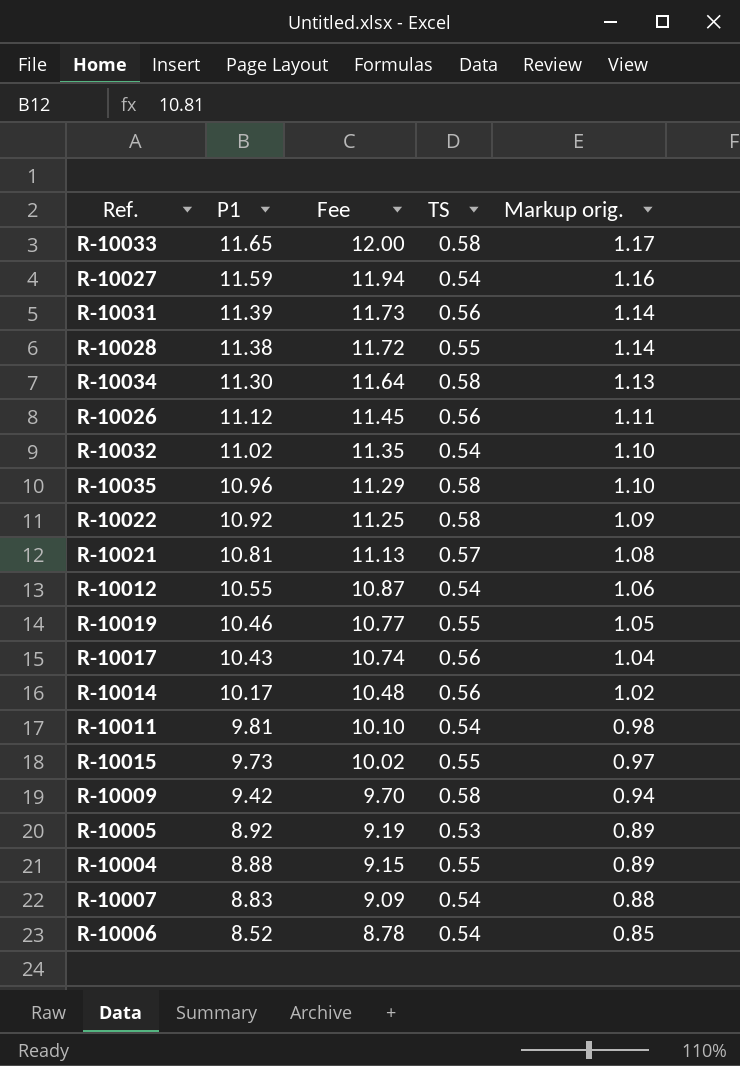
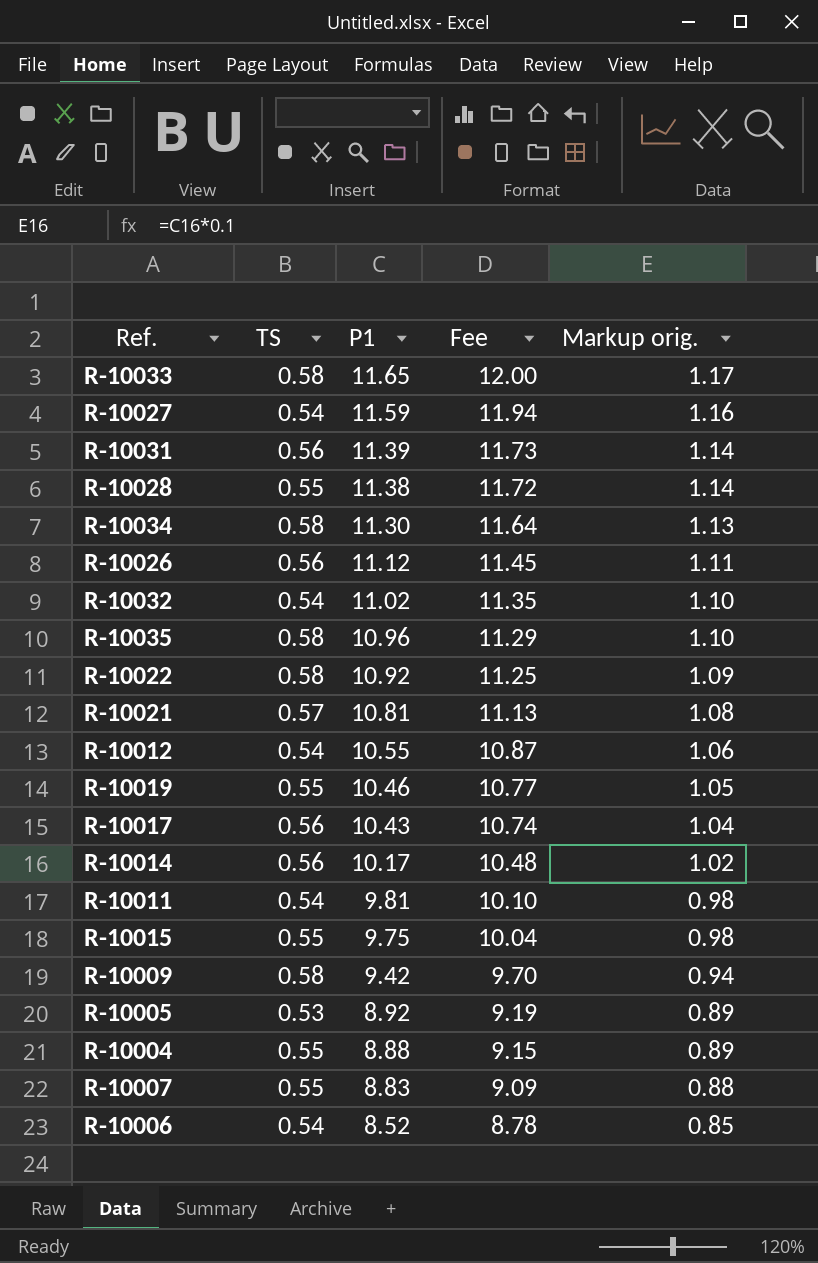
column TS | position: 4 -> 2
R-10015 | P1: 9.73 -> 9.75
R-10015 | Fee: 10.02 -> 10.04
R-10015 | Markup orig.: 0.97 -> 0.98
R-10007 | TS: 0.54 -> 0.55

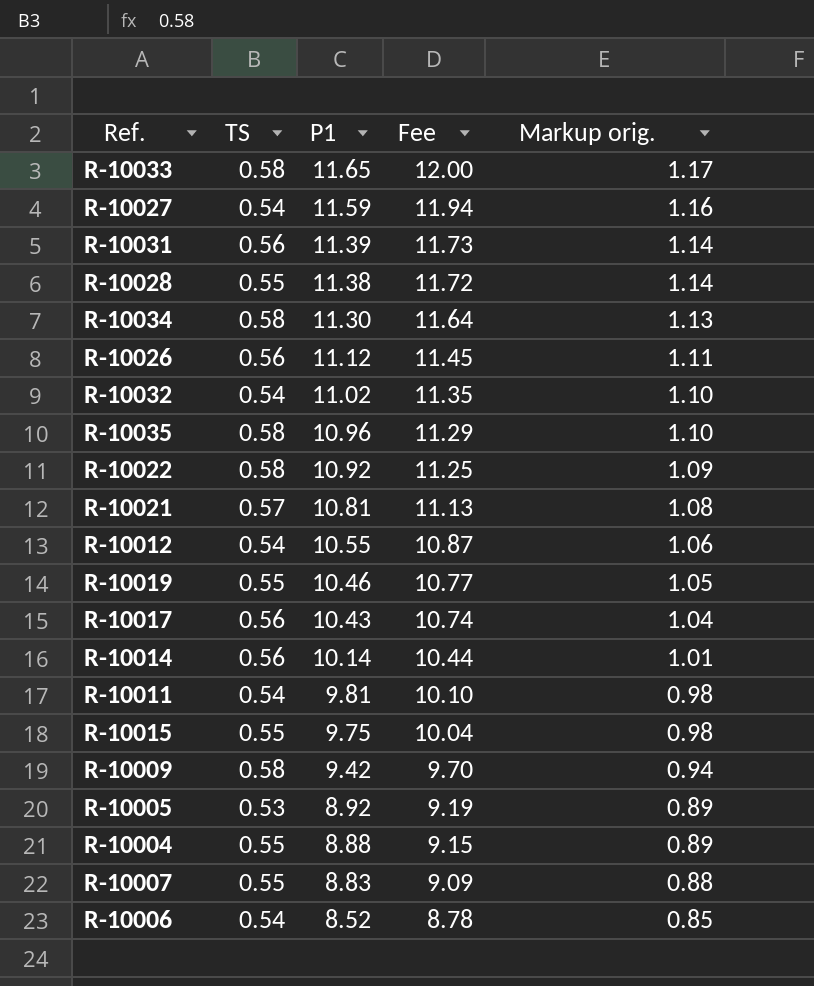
R-10014 | P1: 10.17 -> 10.14
R-10014 | Fee: 10.48 -> 10.44
R-10014 | Markup orig.: 1.02 -> 1.01

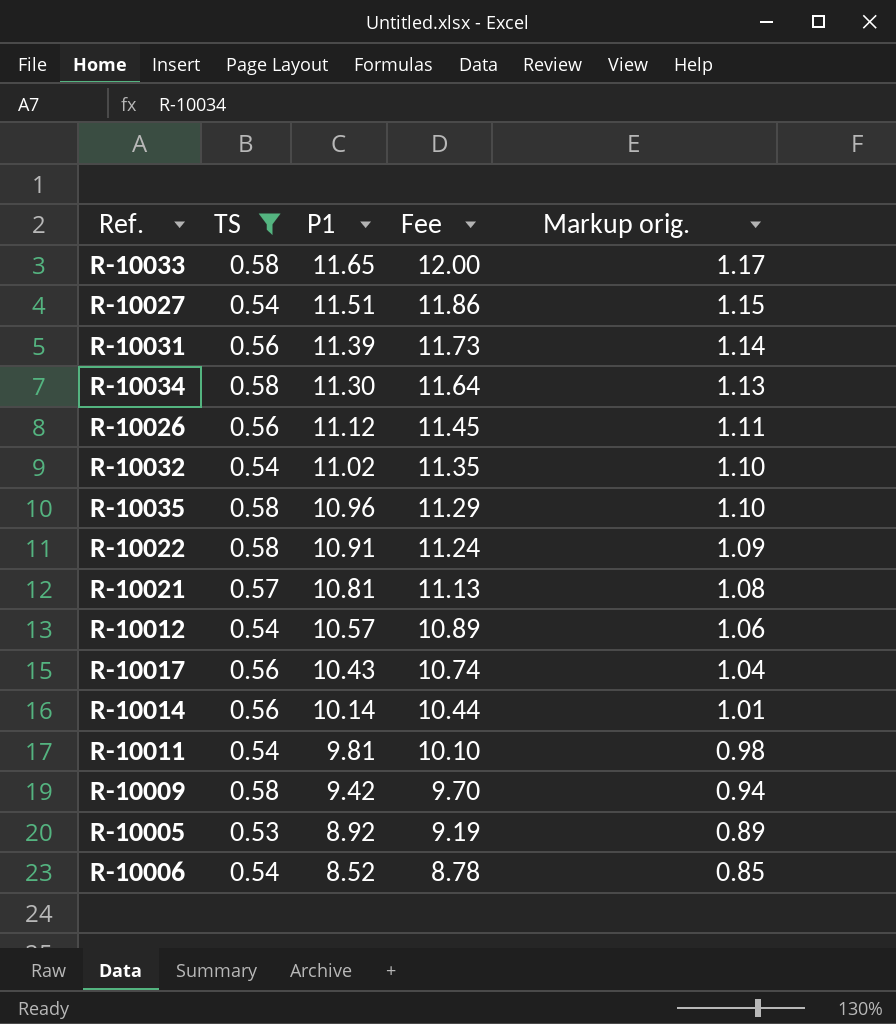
filter: none -> TS != 0.55
R-10027 | P1: 11.59 -> 11.51
R-10027 | Fee: 11.94 -> 11.86
R-10027 | Markup orig.: 1.16 -> 1.15
R-10022 | P1: 10.92 -> 10.91
R-10022 | Fee: 11.25 -> 11.24
R-10012 | P1: 10.55 -> 10.57
R-10012 | Fee: 10.87 -> 10.89

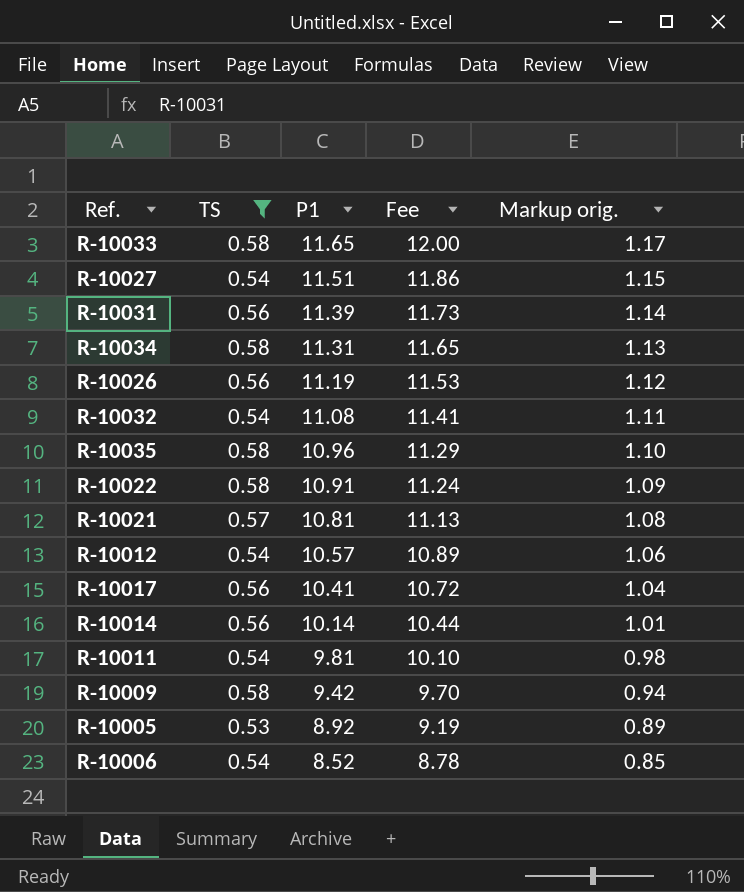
R-10034 | P1: 11.30 -> 11.31
R-10034 | Fee: 11.64 -> 11.65
R-10026 | P1: 11.12 -> 11.19
R-10026 | Fee: 11.45 -> 11.53
R-10026 | Markup orig.: 1.11 -> 1.12
R-10032 | P1: 11.02 -> 11.08
R-10032 | Fee: 11.35 -> 11.41
R-10032 | Markup orig.: 1.10 -> 1.11
R-10017 | P1: 10.43 -> 10.41
R-10017 | Fee: 10.74 -> 10.72

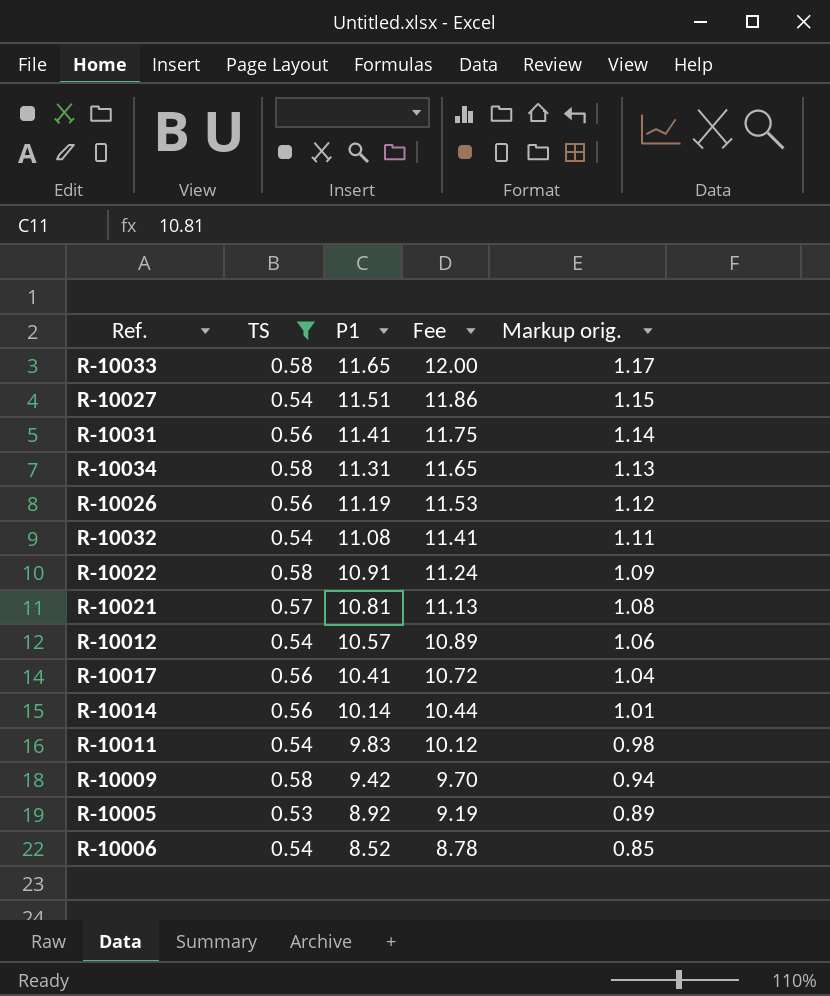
row R-10035: 0.58 | 10.96 | 11.29 | 1.10 -> none
R-10031 | P1: 11.39 -> 11.41
R-10031 | Fee: 11.73 -> 11.75
R-10011 | P1: 9.81 -> 9.83
R-10011 | Fee: 10.10 -> 10.12

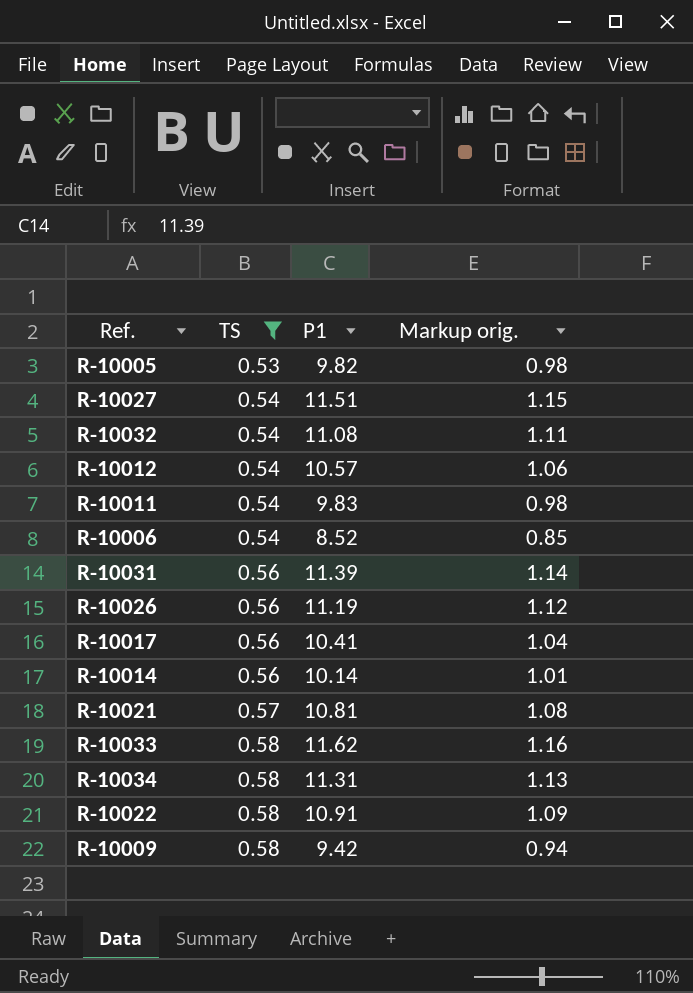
row order: P1 descending -> TS ascending
column Fee | formula: [P1] * 1.03 -> none
R-10005 | P1: 8.92 -> 9.82
R-10005 | Markup orig.: 0.89 -> 0.98
R-10031 | P1: 11.41 -> 11.39
R-10033 | P1: 11.65 -> 11.62
R-10033 | Markup orig.: 1.17 -> 1.16

